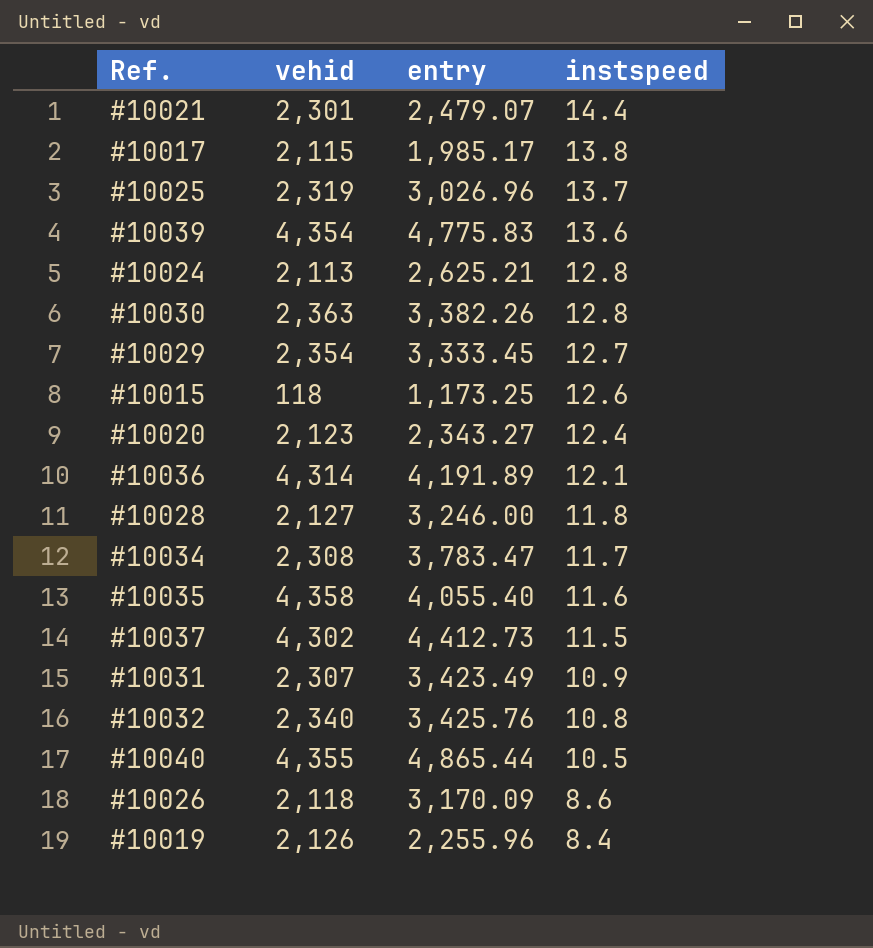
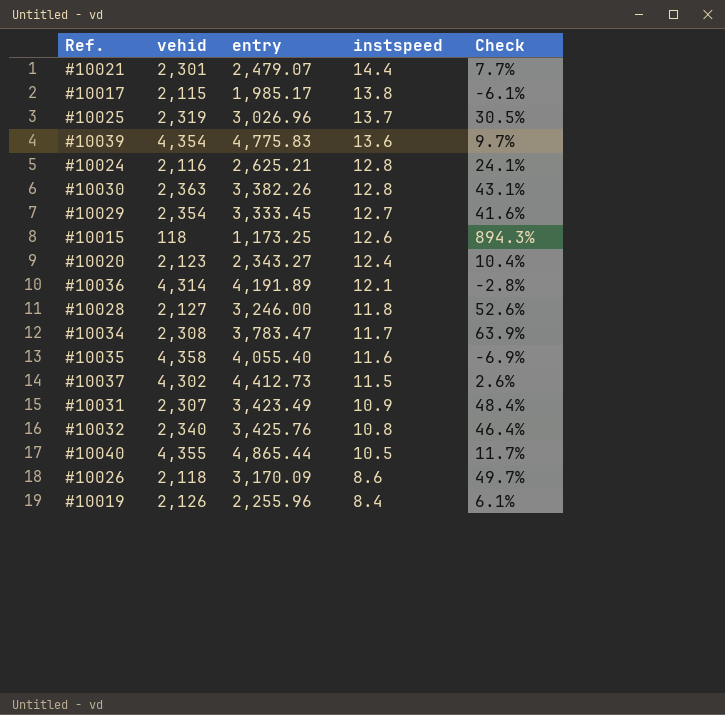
column Check | formula: none -> ([entry] - [vehid]) / [vehid]
#10024 | vehid: 2,113 -> 2,116

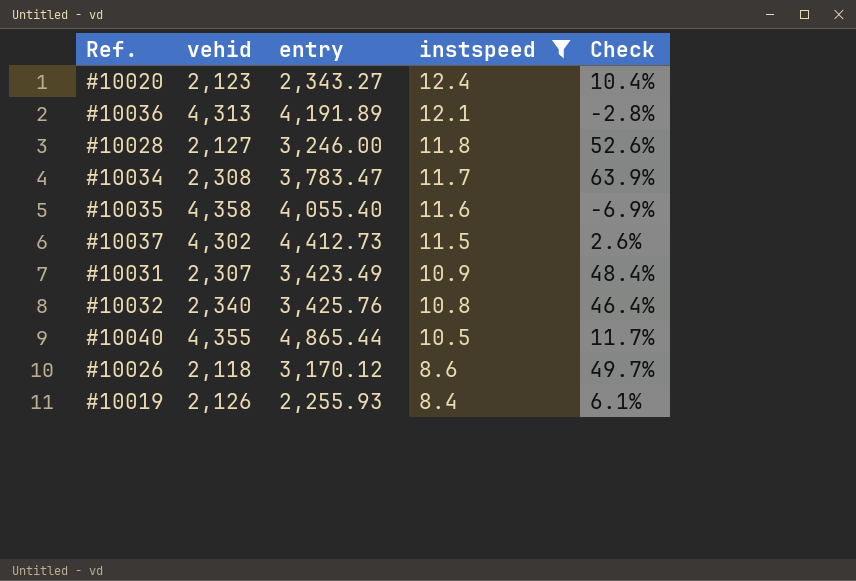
filter: none -> instspeed <= 12.4
#10036 | vehid: 4,314 -> 4,313
#10026 | entry: 3,170.09 -> 3,170.12
#10019 | entry: 2,255.96 -> 2,255.93

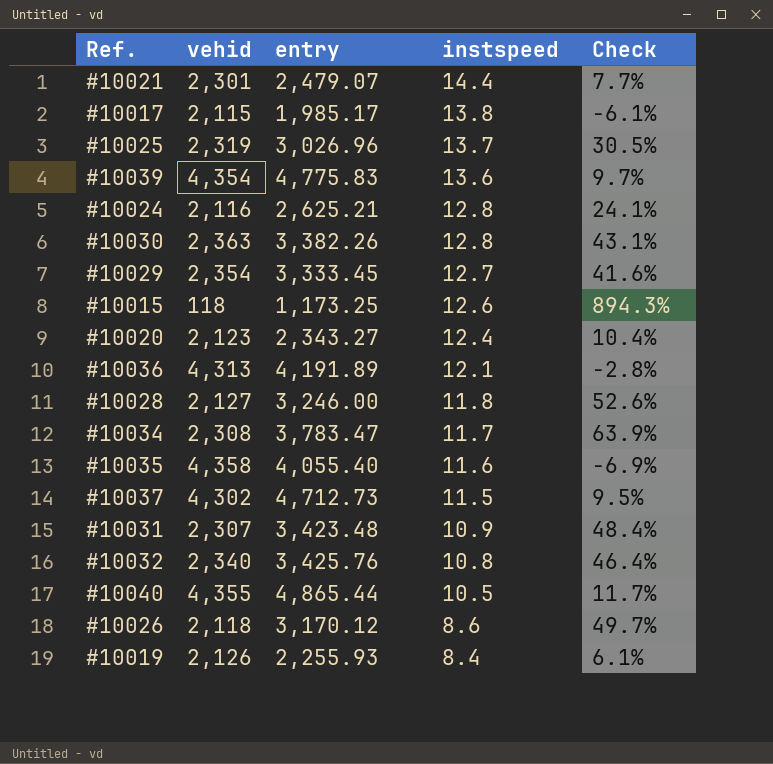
filter: instspeed <= 12.4 -> none
#10037 | entry: 4,412.73 -> 4,712.73
#10037 | Check: 2.6% -> 9.5%
#10031 | entry: 3,423.49 -> 3,423.48

